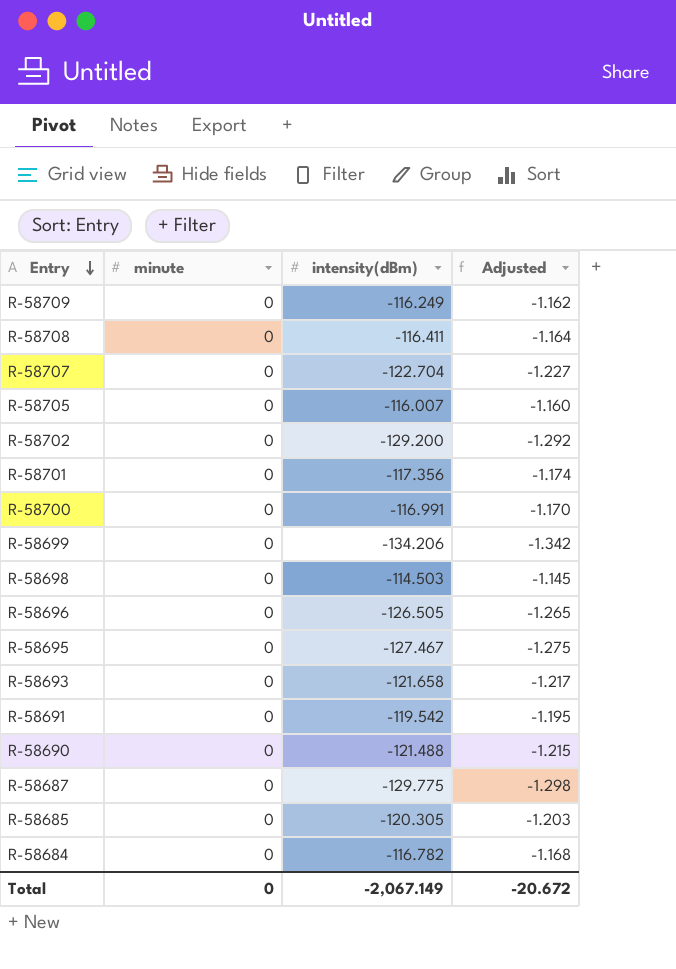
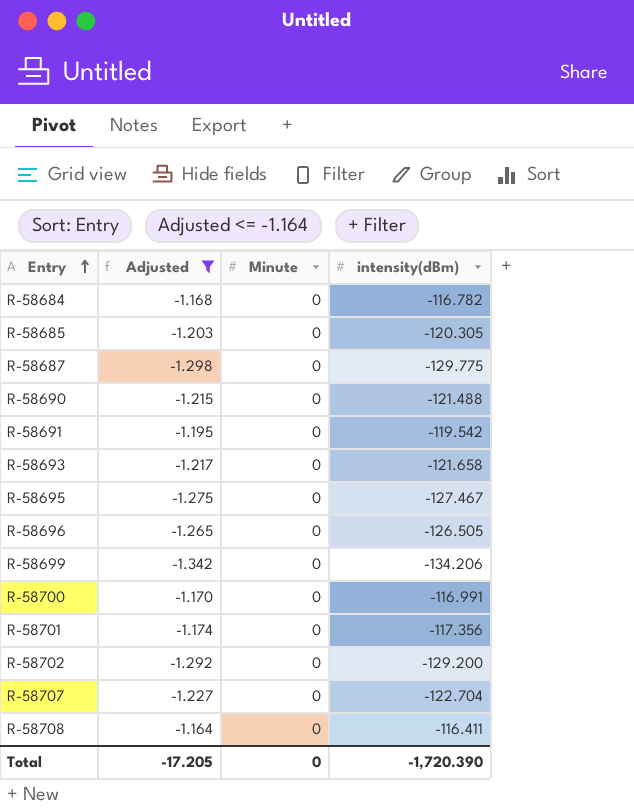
filter: none -> Adjusted <= -1.164
row order: Entry descending -> Entry ascending
column Adjusted | position: 4 -> 2
column name: minute -> Minute
Total | Adjusted: -20.672 -> -17.205
Total | intensity(dBm): -2,067.149 -> -1,720.390

